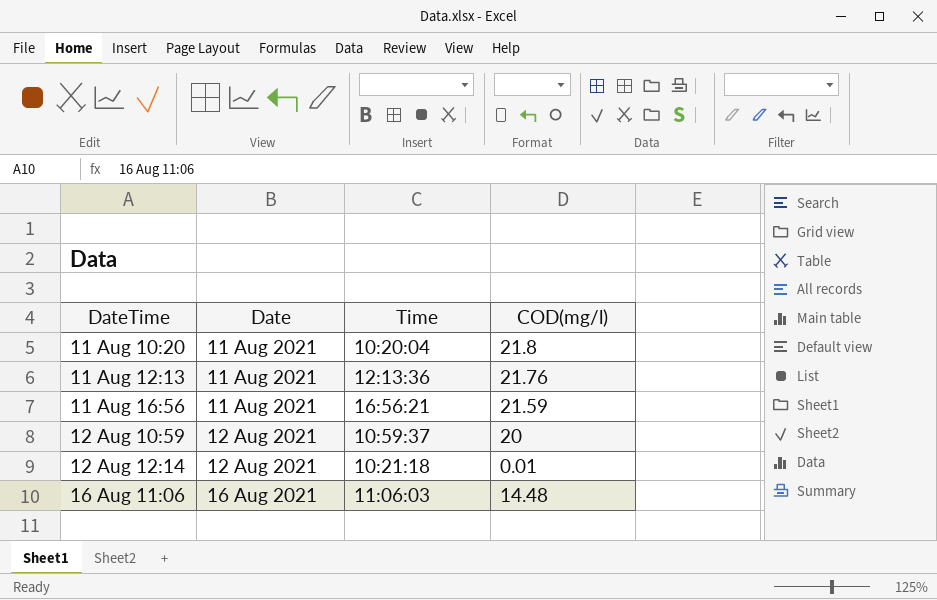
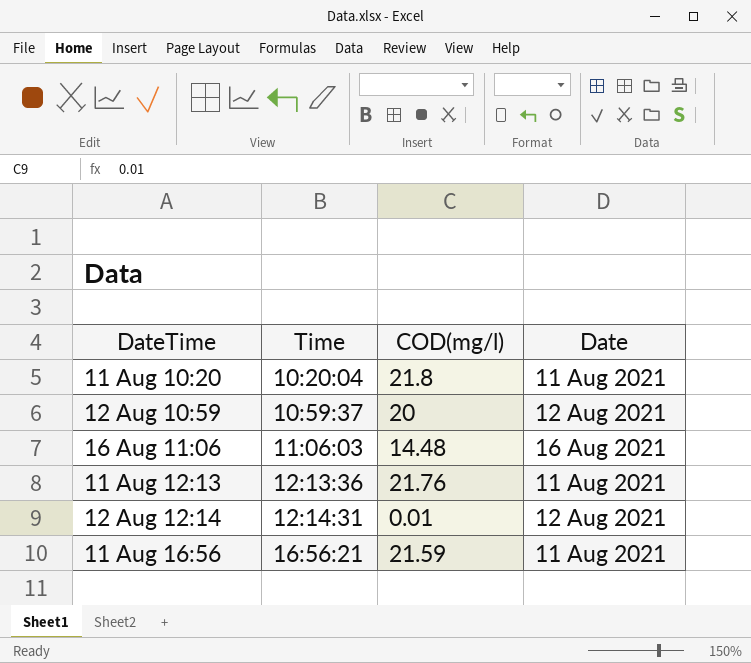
row order: DateTime ascending -> Time ascending
column Date | position: 2 -> 4
12 Aug 12:14 | Time: 10:21:18 -> 12:14:31

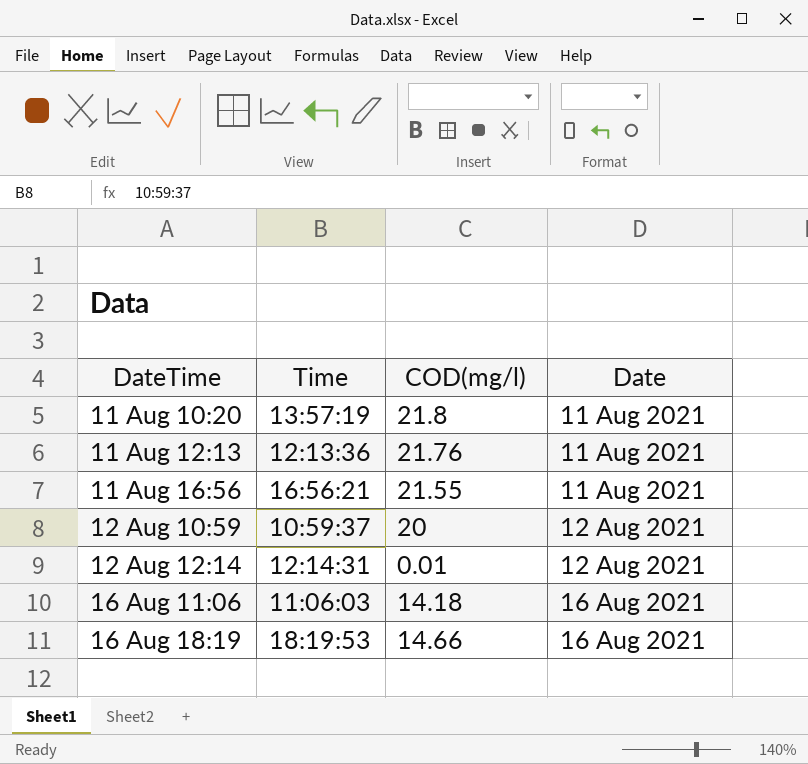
row order: Time ascending -> DateTime ascending
11 Aug 10:20 | Time: 10:20:04 -> 13:57:19
11 Aug 16:56 | COD(mg/l): 21.59 -> 21.55
16 Aug 11:06 | COD(mg/l): 14.48 -> 14.18
row 16 Aug 18:19: none -> 18:19:53 | 14.66 | 16 Aug 2021

